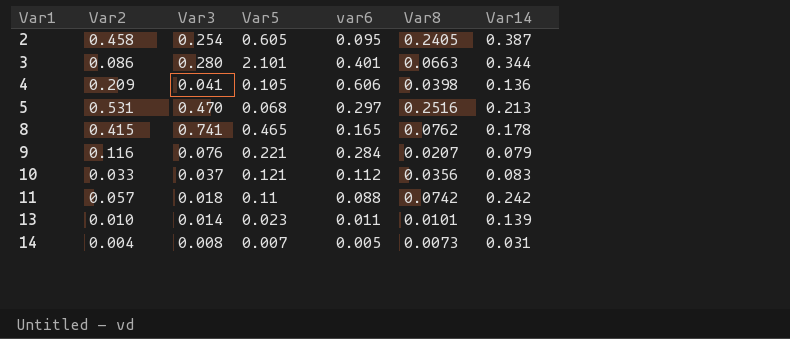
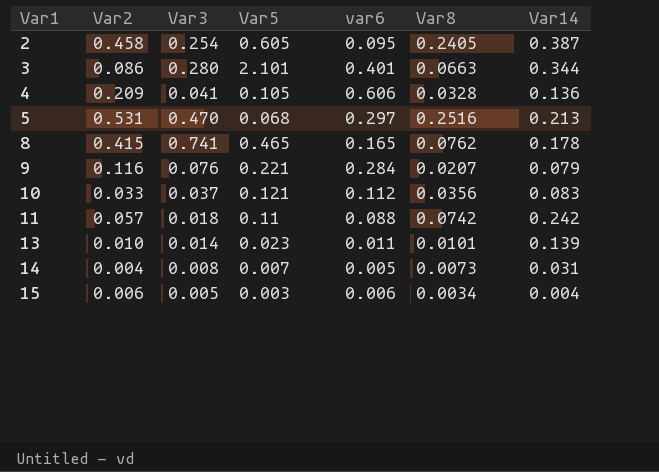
4 | Var8: 0.0398 -> 0.0328
row 15: none -> 0.006 | 0.005 | 0.003 | 0.006 | 0.0034 | 0.004

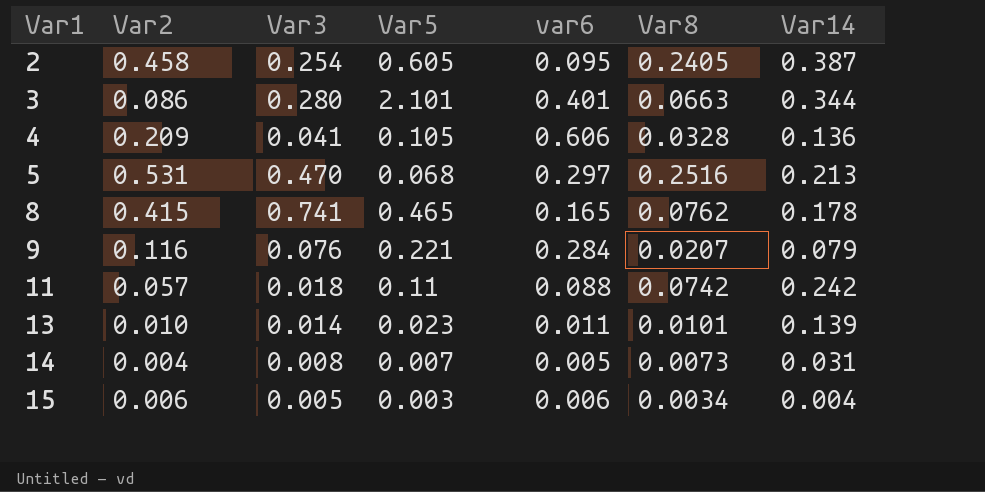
row 10: 0.033 | 0.037 | 0.121 | 0.112 | 0.0356 | 0.083 -> none

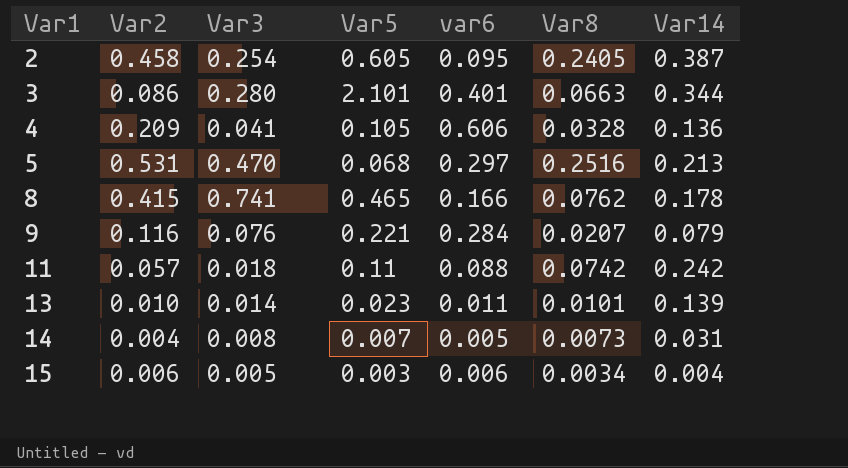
8 | var6: 0.165 -> 0.166

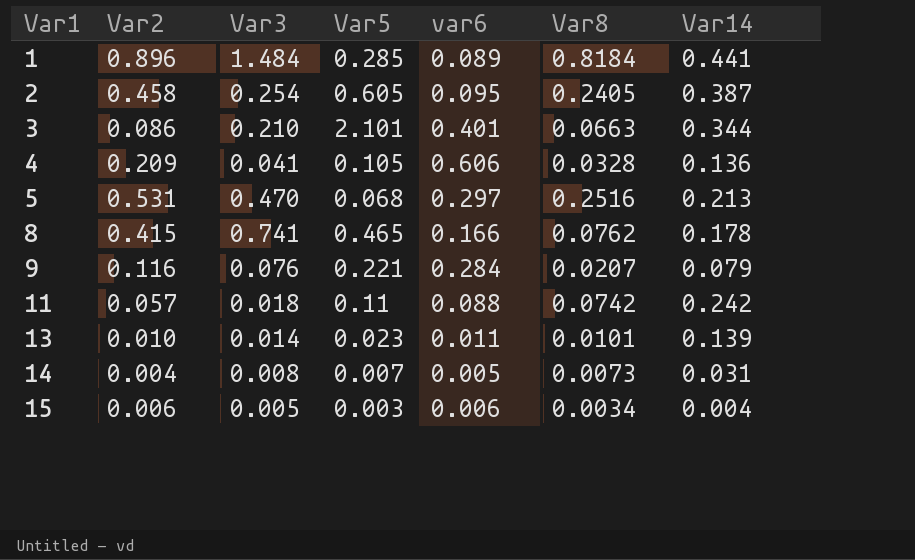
row 1: none -> 0.896 | 1.484 | 0.285 | 0.089 | 0.8184 | 0.441
3 | Var3: 0.280 -> 0.210

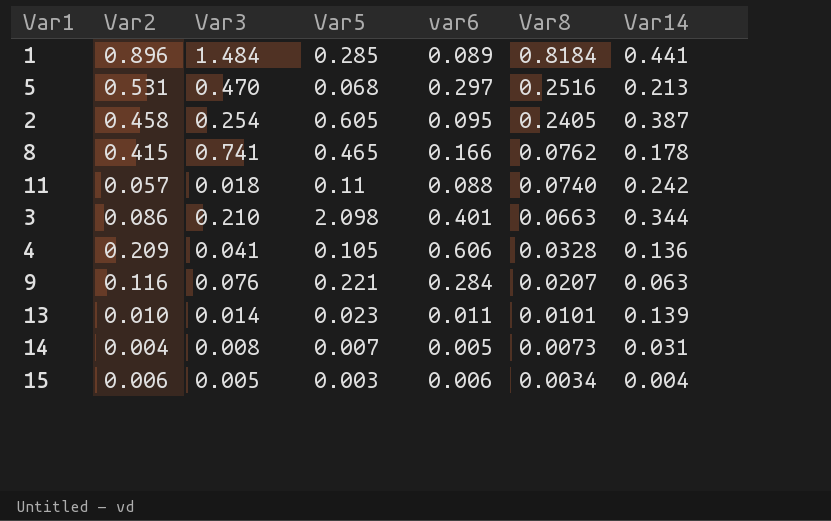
row order: Var1 ascending -> Var8 descending
11 | Var8: 0.0742 -> 0.0740
3 | Var5: 2.101 -> 2.098
9 | Var14: 0.079 -> 0.063

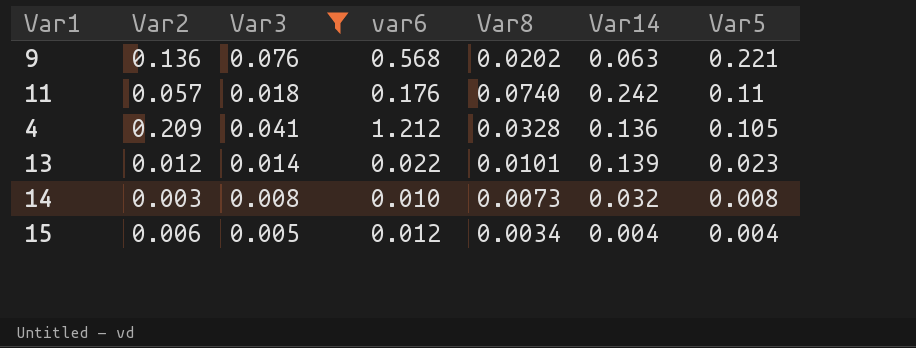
filter: none -> Var3 <= 0.076
row order: Var8 descending -> Var5 descending
column Var5 | position: 4 -> 7
9 | Var2: 0.116 -> 0.136
9 | var6: 0.284 -> 0.568
9 | Var8: 0.0207 -> 0.0202
11 | var6: 0.088 -> 0.176
4 | var6: 0.606 -> 1.212
13 | Var2: 0.010 -> 0.012
13 | var6: 0.011 -> 0.022
14 | Var2: 0.004 -> 0.003
14 | var6: 0.005 -> 0.010
14 | Var14: 0.031 -> 0.032
14 | Var5: 0.007 -> 0.008
15 | var6: 0.006 -> 0.012
15 | Var5: 0.003 -> 0.004

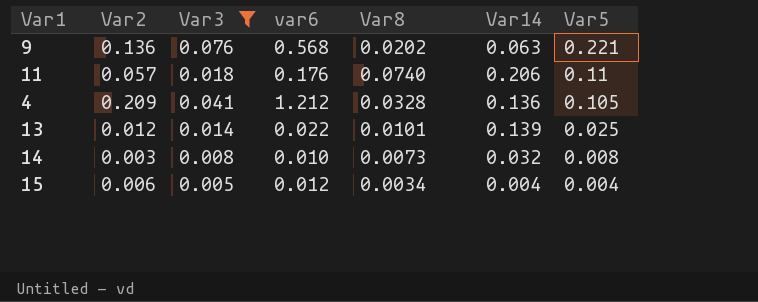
11 | Var14: 0.242 -> 0.206
13 | Var5: 0.023 -> 0.025

